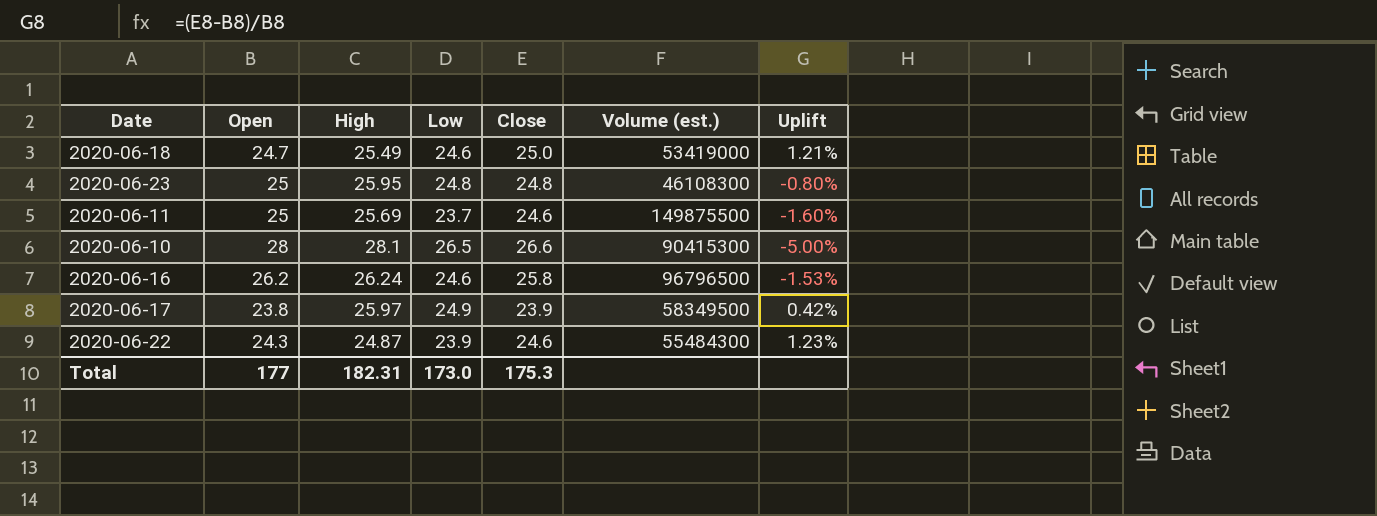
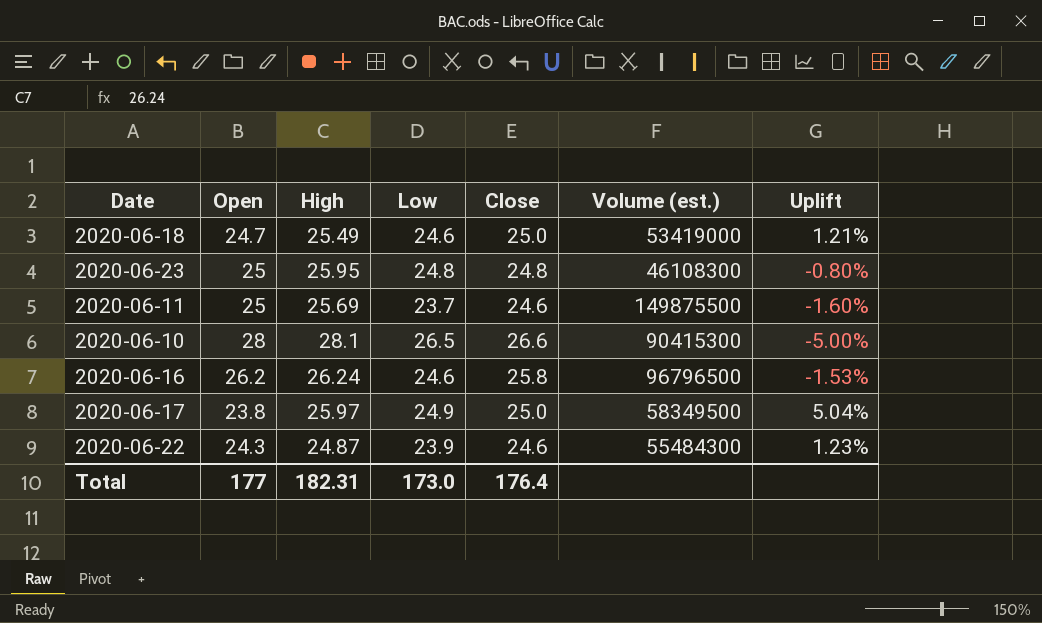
2020-06-17 | Close: 23.9 -> 25.0
2020-06-17 | Uplift: 0.42% -> 5.04%
Total | Close: 175.3 -> 176.4

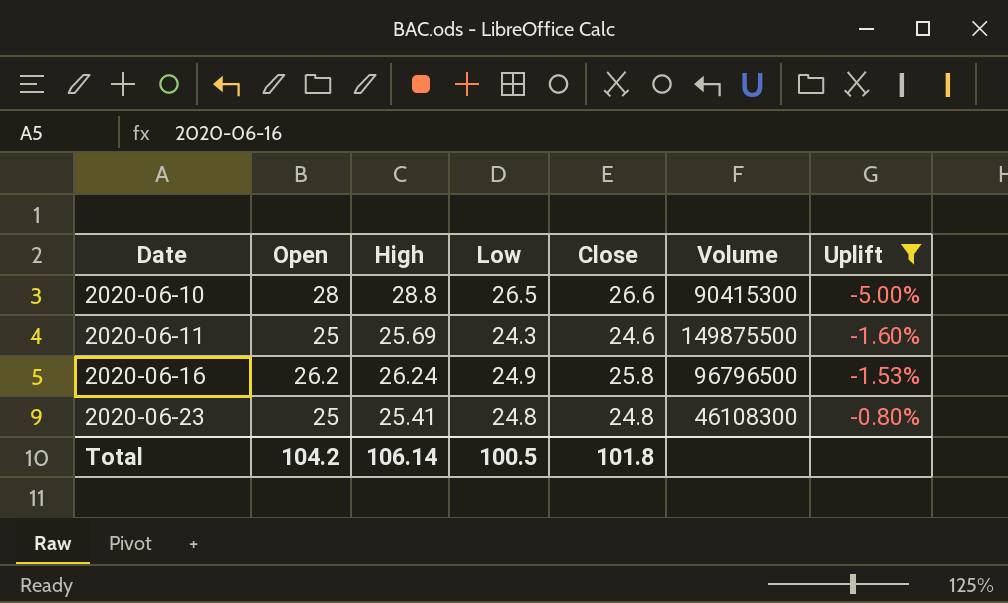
filter: none -> Uplift <= -0.80%
row order: none -> Date ascending
column name: Volume (est.) -> Volume
2020-06-10 | High: 28.1 -> 28.8
2020-06-11 | Low: 23.7 -> 24.3
2020-06-16 | Low: 24.6 -> 24.9
2020-06-23 | High: 25.95 -> 25.41
Total | Open: 177 -> 104.2
Total | High: 182.31 -> 106.14
Total | Low: 173.0 -> 100.5
Total | Close: 176.4 -> 101.8

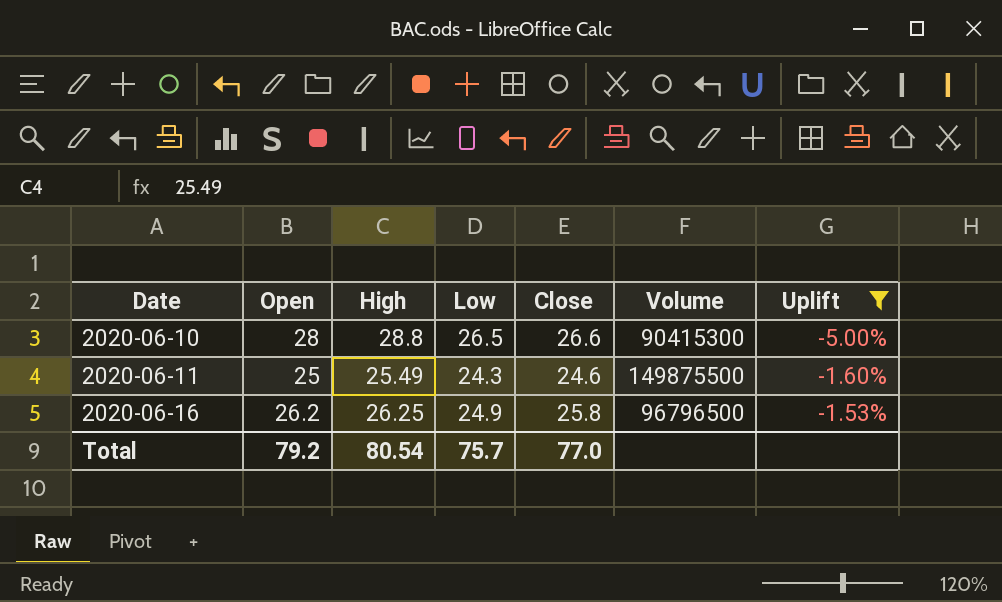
row 2020-06-23: 25 | 25.41 | 24.8 | 24.8 | 46108300 | -0.80% -> none
2020-06-11 | High: 25.69 -> 25.49
2020-06-16 | High: 26.24 -> 26.25
Total | Open: 104.2 -> 79.2
Total | High: 106.14 -> 80.54
Total | Low: 100.5 -> 75.7
Total | Close: 101.8 -> 77.0

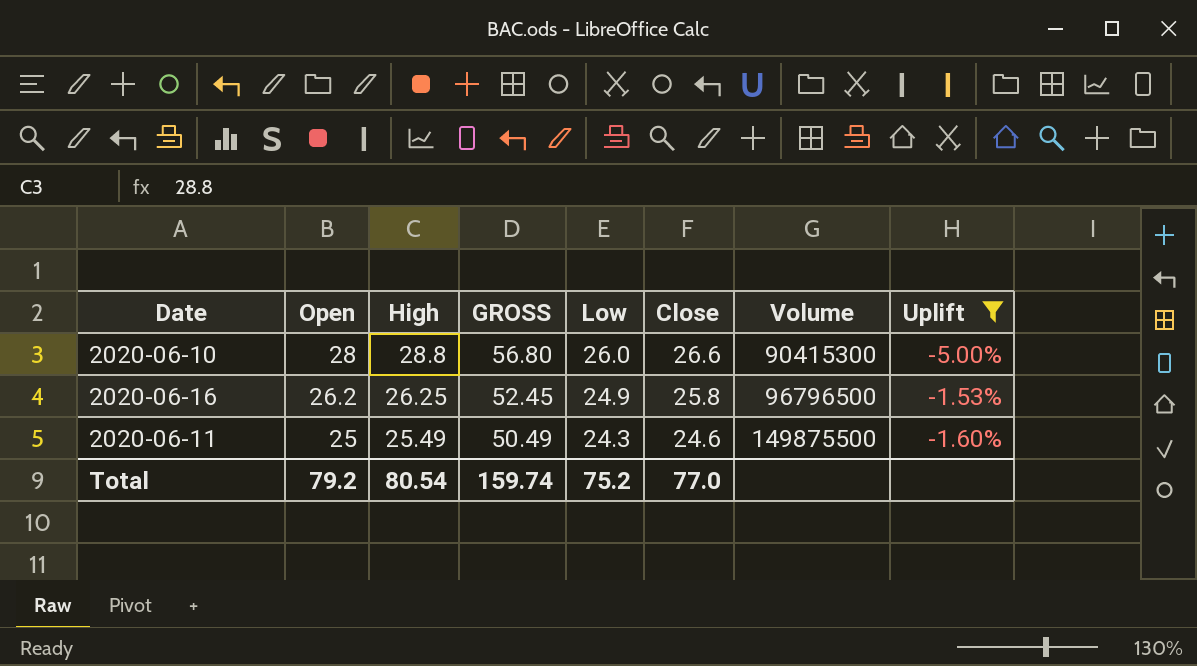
row order: Date ascending -> Open descending
column GROSS | formula: none -> [Open] + [High]
2020-06-10 | Low: 26.5 -> 26.0
Total | Low: 75.7 -> 75.2

